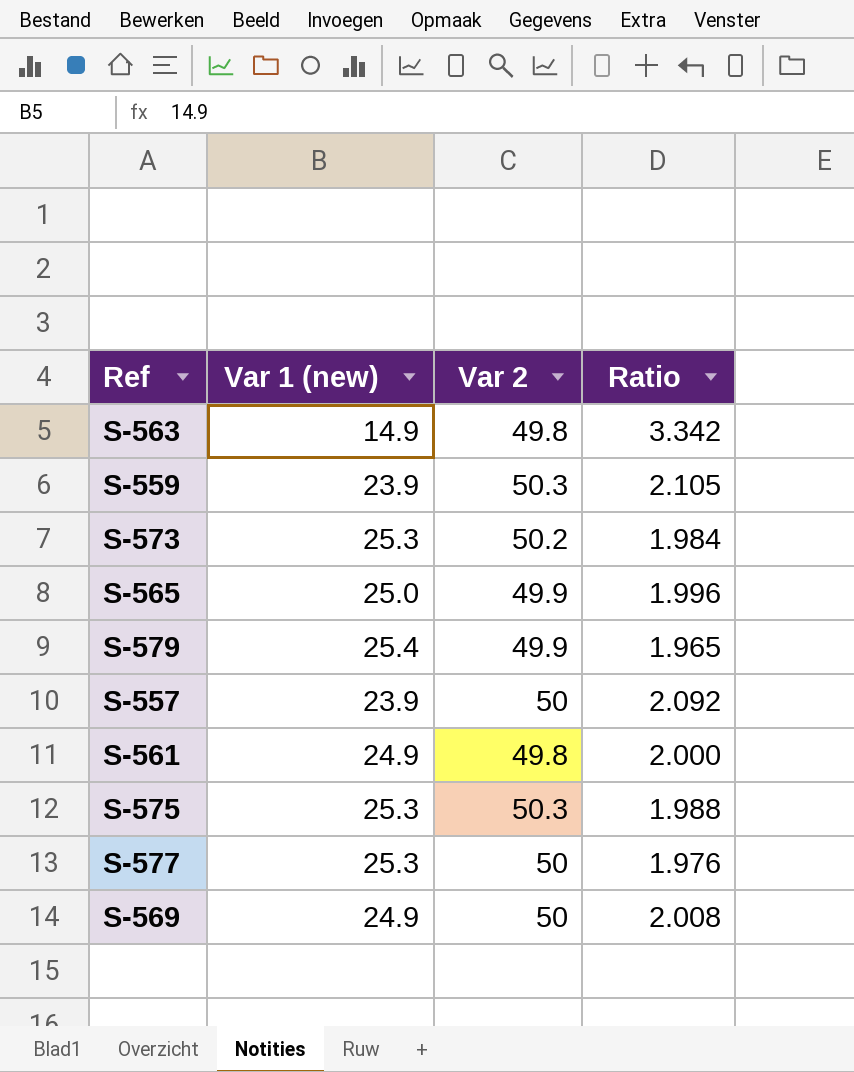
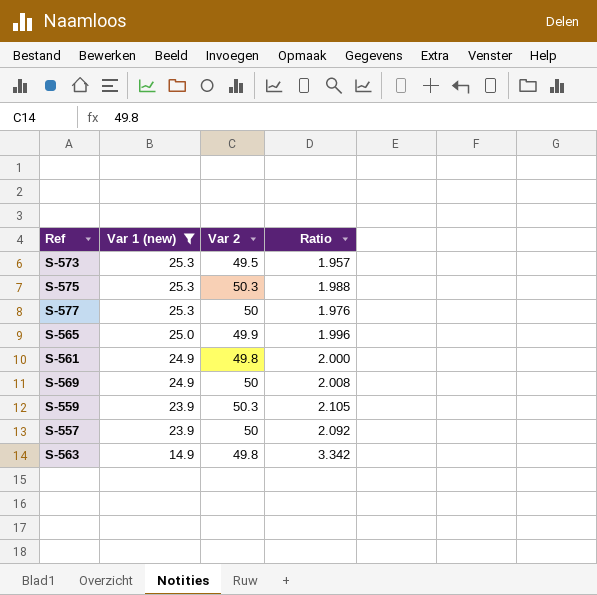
filter: none -> Var 1 (new) != 25.4
row order: none -> Var 1 (new) descending
S-573 | Var 2: 50.2 -> 49.5
S-573 | Ratio: 1.984 -> 1.957

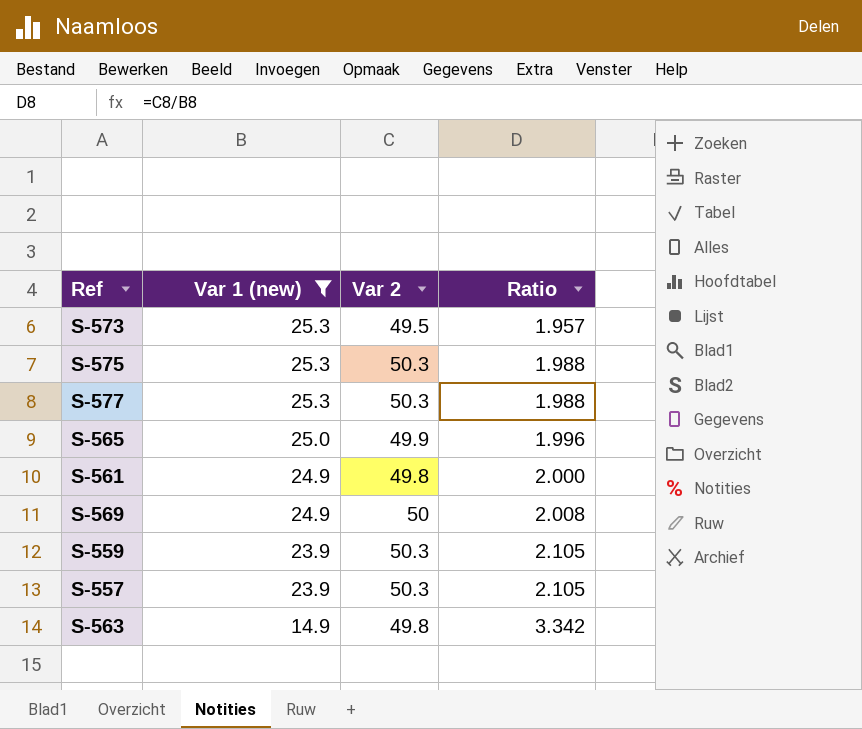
S-577 | Var 2: 50 -> 50.3
S-577 | Ratio: 1.976 -> 1.988
S-557 | Var 2: 50 -> 50.3
S-557 | Ratio: 2.092 -> 2.105

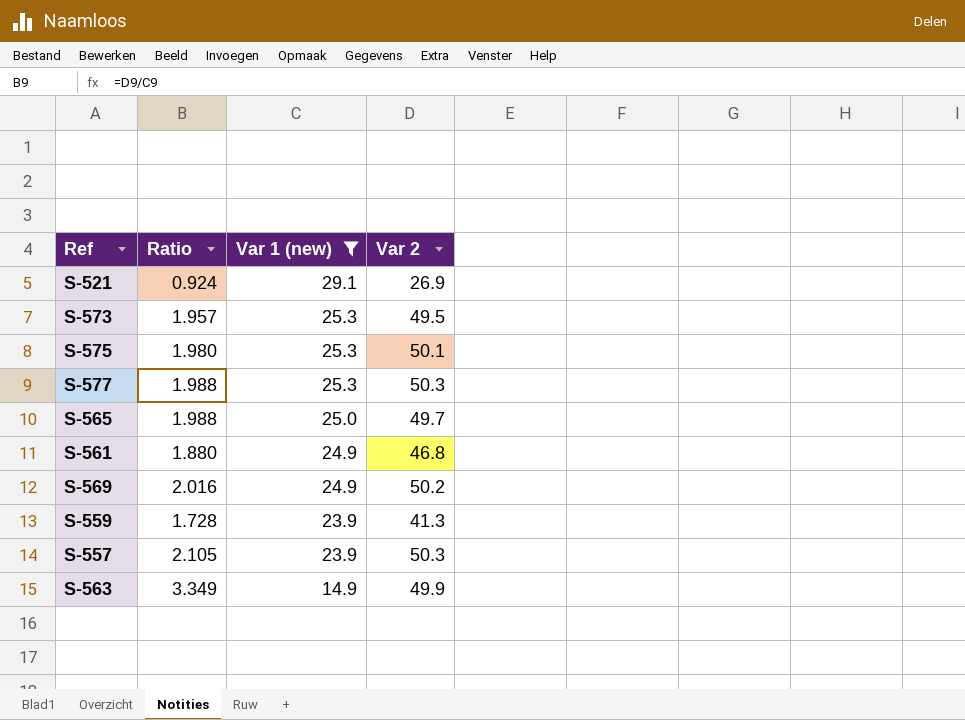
column Ratio | position: 4 -> 2
row S-521: none -> 0.924 | 29.1 | 26.9
S-575 | Ratio: 1.988 -> 1.980
S-575 | Var 2: 50.3 -> 50.1
S-565 | Ratio: 1.996 -> 1.988
S-565 | Var 2: 49.9 -> 49.7
S-561 | Ratio: 2.000 -> 1.880
S-561 | Var 2: 49.8 -> 46.8
S-569 | Ratio: 2.008 -> 2.016
S-569 | Var 2: 50 -> 50.2
S-559 | Ratio: 2.105 -> 1.728
S-559 | Var 2: 50.3 -> 41.3
S-563 | Ratio: 3.342 -> 3.349
S-563 | Var 2: 49.8 -> 49.9

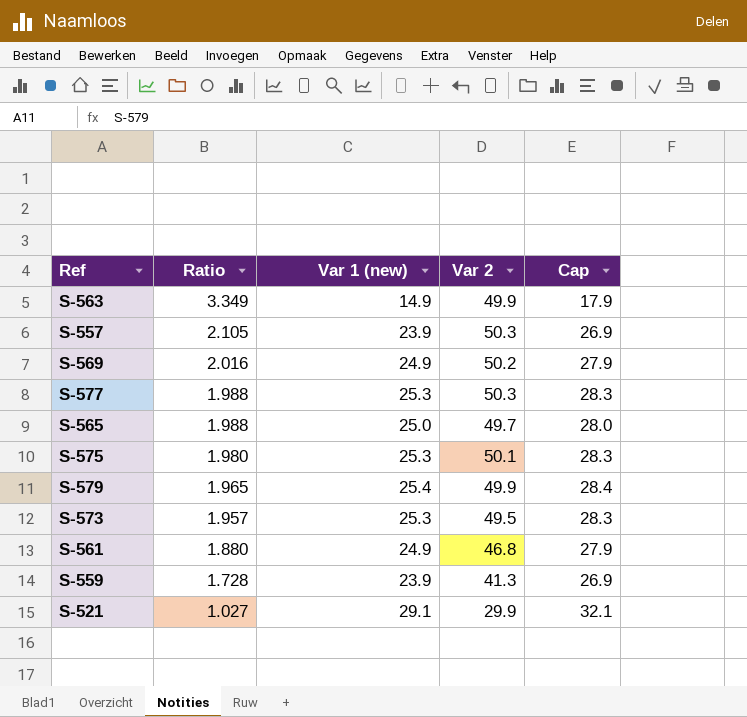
filter: Var 1 (new) != 25.4 -> none
row order: Var 1 (new) descending -> Ratio descending
column Cap | formula: none -> [Var 1 (new)] + 3
S-521 | Ratio: 0.924 -> 1.027
S-521 | Var 2: 26.9 -> 29.9

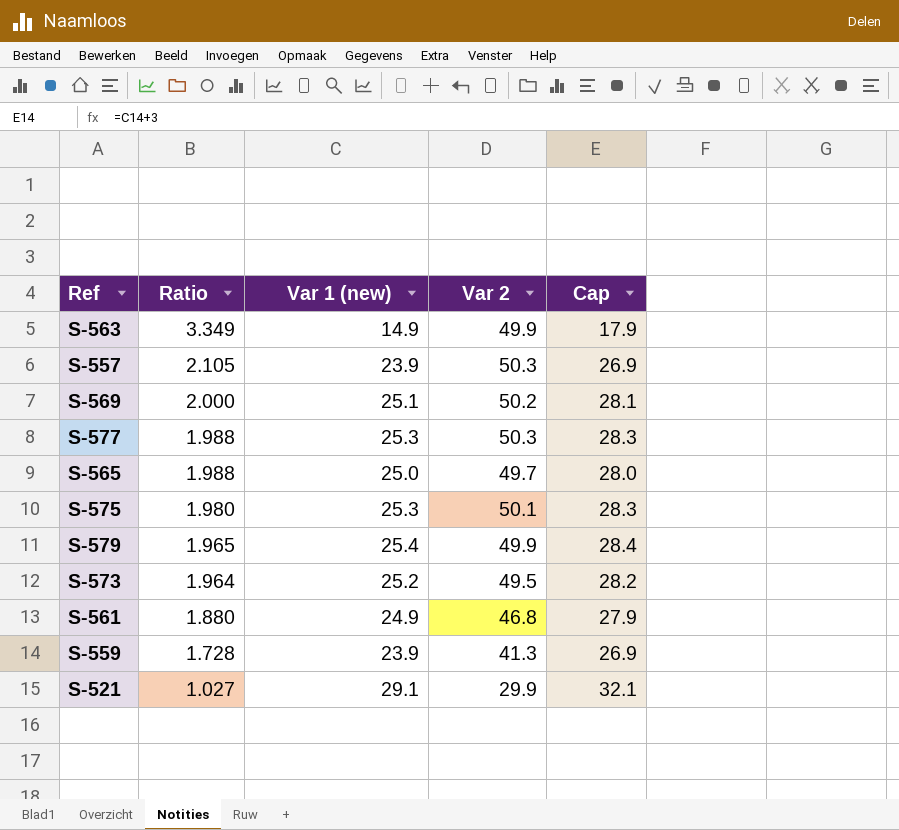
S-569 | Ratio: 2.016 -> 2.000
S-569 | Var 1 (new): 24.9 -> 25.1
S-569 | Cap: 27.9 -> 28.1
S-573 | Ratio: 1.957 -> 1.964
S-573 | Var 1 (new): 25.3 -> 25.2
S-573 | Cap: 28.3 -> 28.2

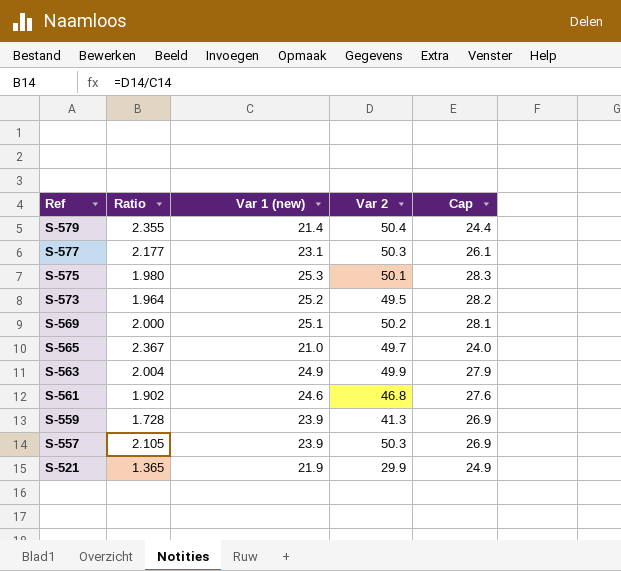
row order: Ratio descending -> Ref descending
S-579 | Ratio: 1.965 -> 2.355
S-579 | Var 1 (new): 25.4 -> 21.4
S-579 | Var 2: 49.9 -> 50.4
S-579 | Cap: 28.4 -> 24.4
S-577 | Ratio: 1.988 -> 2.177
S-577 | Var 1 (new): 25.3 -> 23.1
S-577 | Cap: 28.3 -> 26.1
S-565 | Ratio: 1.988 -> 2.367
S-565 | Var 1 (new): 25.0 -> 21.0
S-565 | Cap: 28.0 -> 24.0
S-563 | Ratio: 3.349 -> 2.004
S-563 | Var 1 (new): 14.9 -> 24.9
S-563 | Cap: 17.9 -> 27.9
S-561 | Ratio: 1.880 -> 1.902
S-561 | Var 1 (new): 24.9 -> 24.6
S-561 | Cap: 27.9 -> 27.6
S-521 | Ratio: 1.027 -> 1.365
S-521 | Var 1 (new): 29.1 -> 21.9
S-521 | Cap: 32.1 -> 24.9

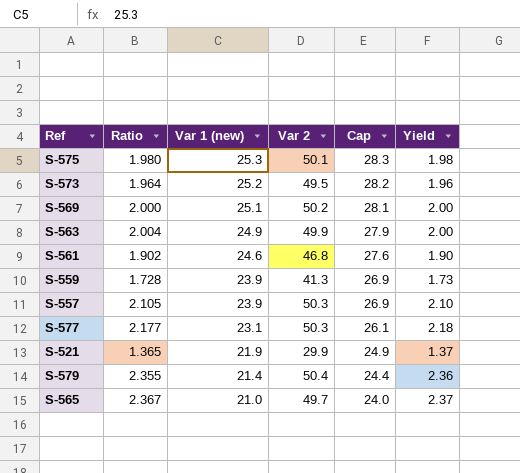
row order: Ref descending -> Var 1 (new) descending
column Yield | formula: none -> [Var 2] / [Var 1 (new)]

